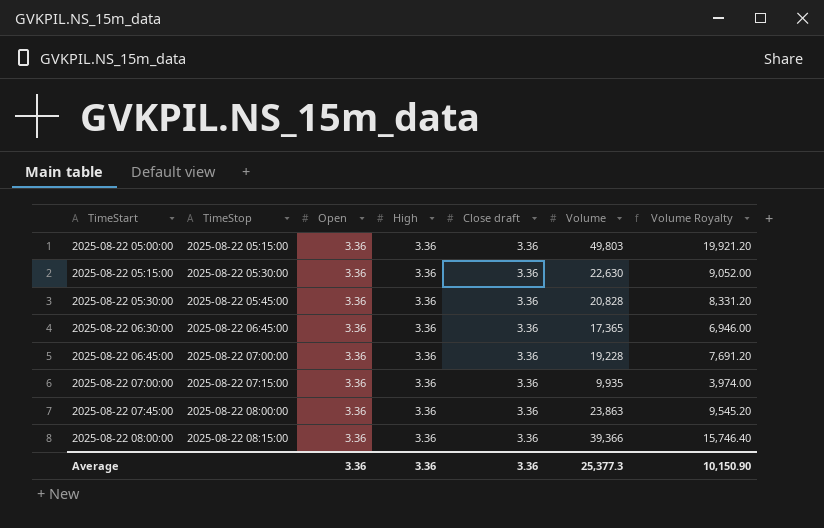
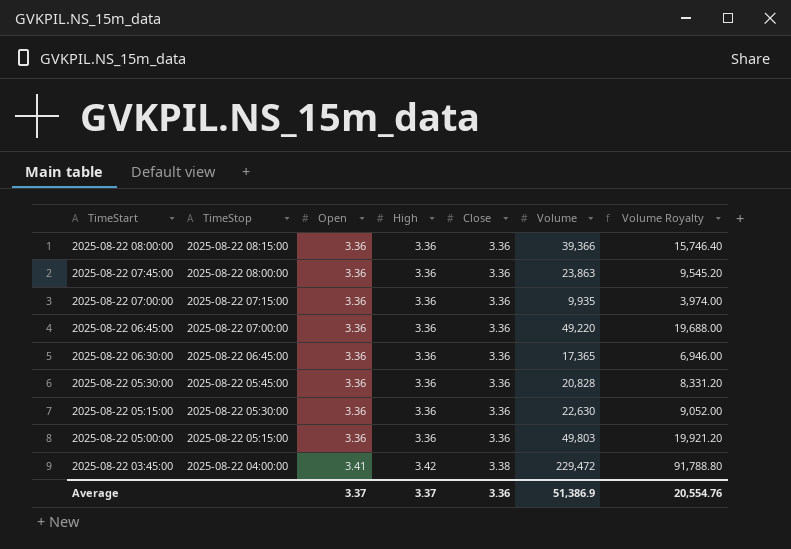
row order: TimeStart ascending -> TimeStart descending
column name: Close draft -> Close
2025-08-22 06:45:00 | Volume: 19,228 -> 49,220
2025-08-22 06:45:00 | Volume Royalty: 7,691.20 -> 19,688.00
row 2025-08-22 03:45:00: none -> 2025-08-22 04:00:00 | 3.41 | 3.42 | 3.38 | 229,472 | 91,788.80
Average | Open: 3.36 -> 3.37
Average | High: 3.36 -> 3.37
Average | Volume: 25,377.3 -> 51,386.9
Average | Volume Royalty: 10,150.90 -> 20,554.76

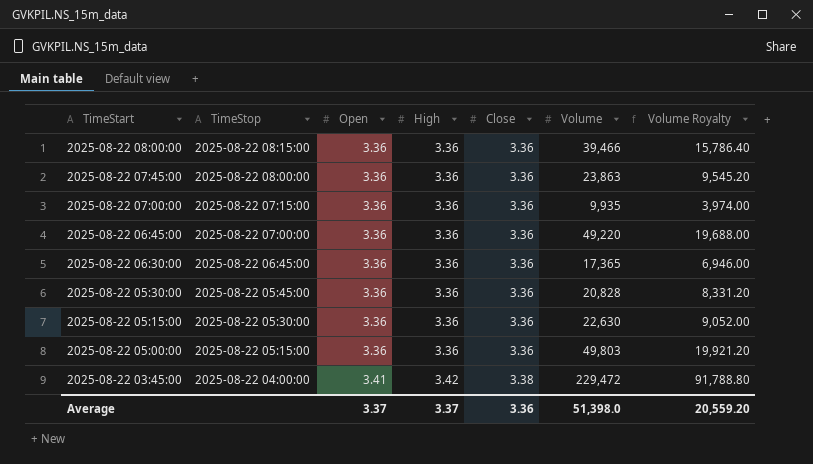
2025-08-22 08:00:00 | Volume: 39,366 -> 39,466
2025-08-22 08:00:00 | Volume Royalty: 15,746.40 -> 15,786.40
Average | Volume: 51,386.9 -> 51,398.0
Average | Volume Royalty: 20,554.76 -> 20,559.20

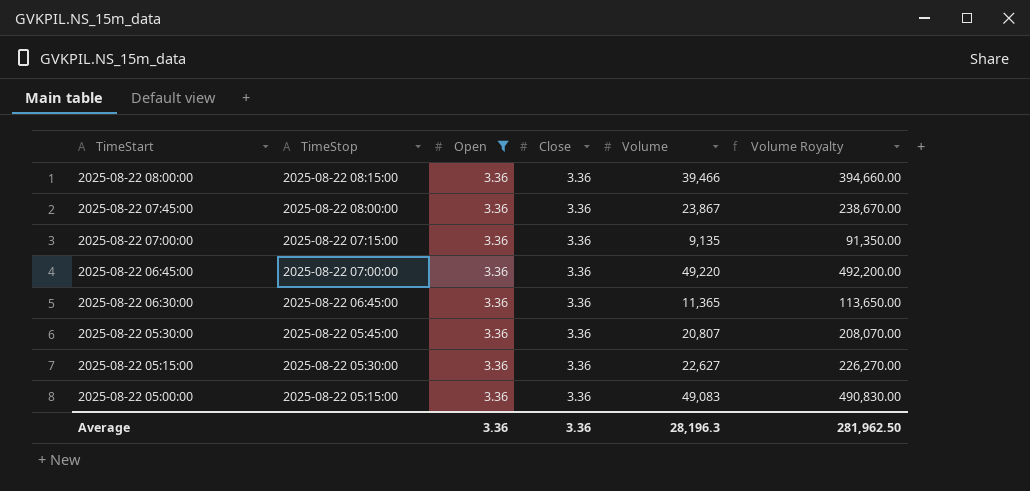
filter: none -> Open = 3.36
column High | position: 4 -> none
column Volume Royalty | formula: [Volume] * 0.4 -> [Volume] * 10
2025-08-22 07:45:00 | Volume: 23,863 -> 23,867
2025-08-22 07:00:00 | Volume: 9,935 -> 9,135
2025-08-22 06:30:00 | Volume: 17,365 -> 11,365
2025-08-22 05:30:00 | Volume: 20,828 -> 20,807
2025-08-22 05:15:00 | Volume: 22,630 -> 22,627
2025-08-22 05:00:00 | Volume: 49,803 -> 49,083
Average | Open: 3.37 -> 3.36
Average | Volume: 51,398.0 -> 28,196.3
Average | Volume Royalty: 20,559.20 -> 281,962.50

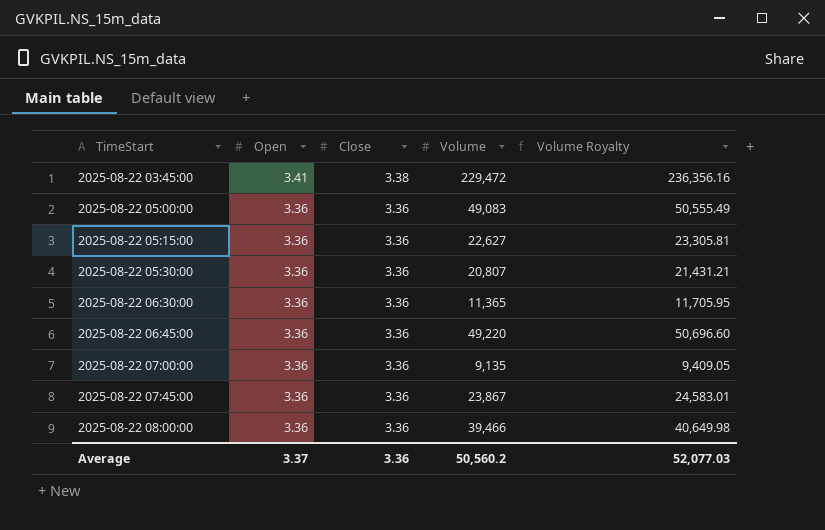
filter: Open = 3.36 -> none
row order: TimeStart descending -> TimeStart ascending
column TimeStop | position: 2 -> none
column Volume Royalty | formula: [Volume] * 10 -> [Volume] * 1.03
Average | Open: 3.36 -> 3.37
Average | Volume: 28,196.3 -> 50,560.2
Average | Volume Royalty: 281,962.50 -> 52,077.03

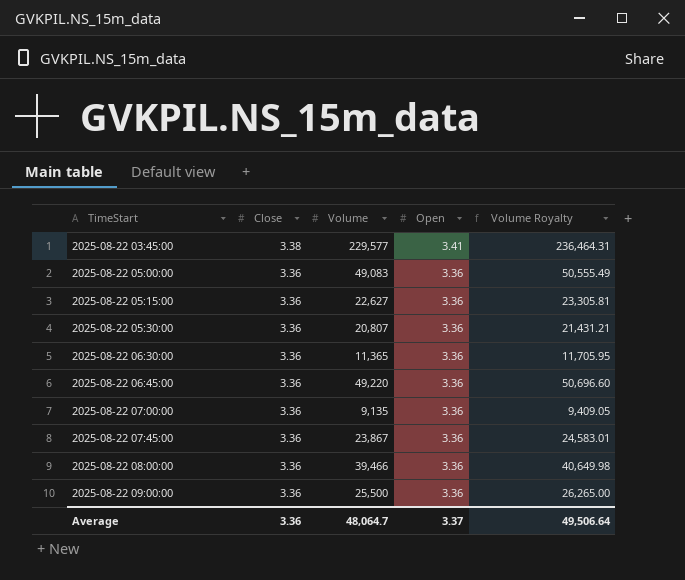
column Open | position: 2 -> 4
2025-08-22 03:45:00 | Volume: 229,472 -> 229,577
2025-08-22 03:45:00 | Volume Royalty: 236,356.16 -> 236,464.31
row 2025-08-22 09:00:00: none -> 3.36 | 25,500 | 3.36 | 26,265.00
Average | Volume: 50,560.2 -> 48,064.7
Average | Volume Royalty: 52,077.03 -> 49,506.64

